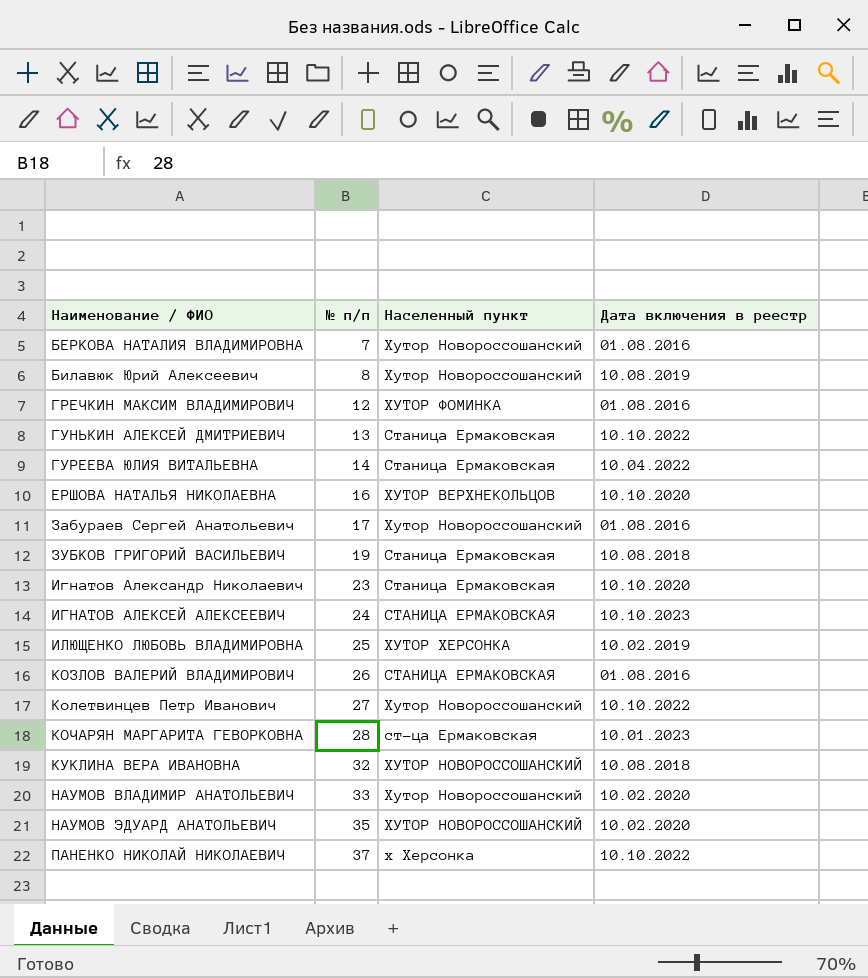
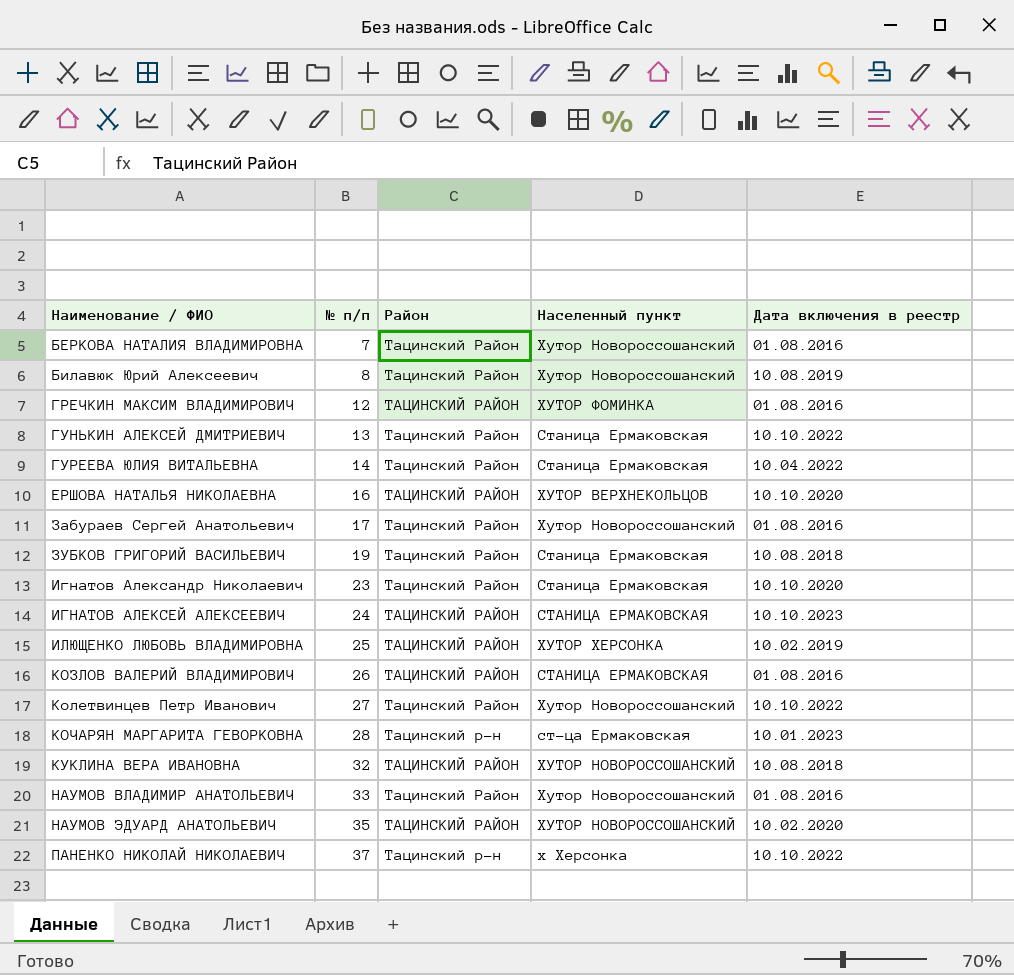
column Район | position: none -> 3
НАУМОВ ВЛАДИМИР АНАТОЛЬЕВИЧ | Дата включения в реестр: 10.02.2020 -> 01.08.2016

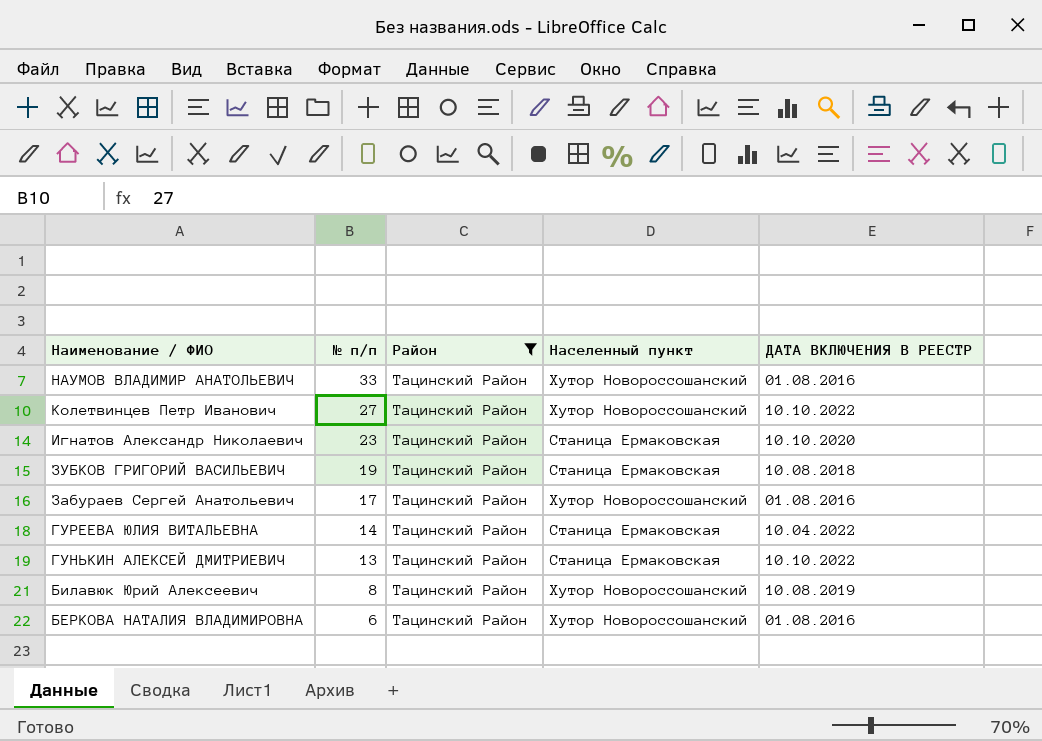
filter: none -> Район = Тацинский Район
row order: Наименование / ФИО ascending -> Наименование / ФИО descending
column name: Дата включения в реестр -> ДАТА ВКЛЮЧЕНИЯ В РЕЕСТР
БЕРКОВА НАТАЛИЯ ВЛАДИМИРОВНА | № п/п: 7 -> 6

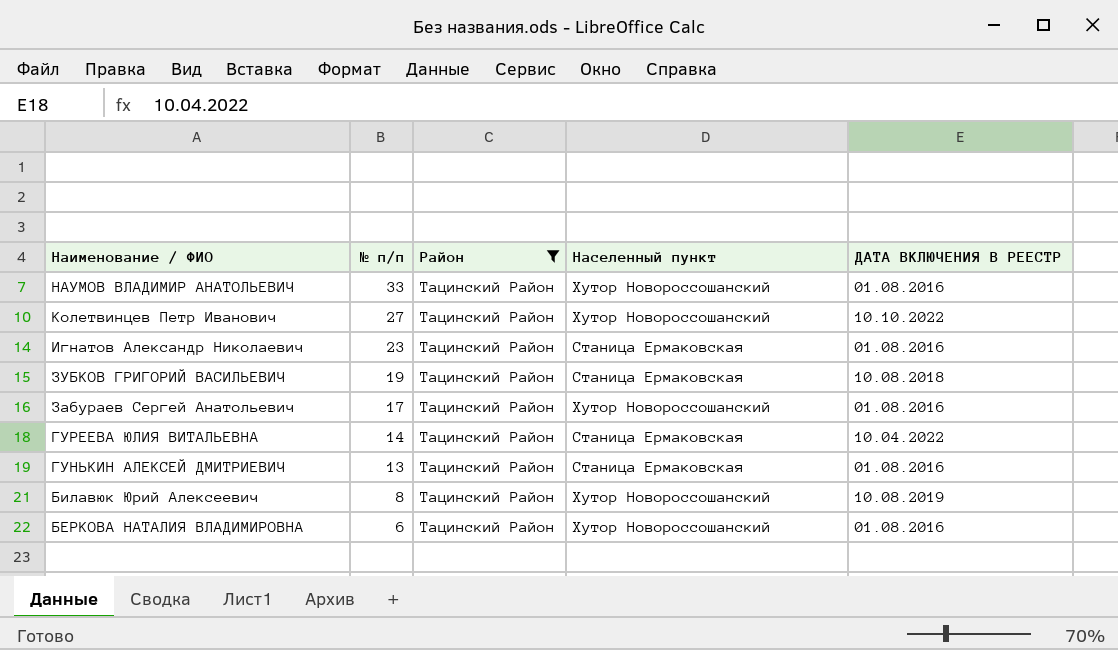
Игнатов Александр Николаевич | ДАТА ВКЛЮЧЕНИЯ В РЕЕСТР: 10.10.2020 -> 01.08.2016
ГУНЬКИН АЛЕКСЕЙ ДМИТРИЕВИЧ | ДАТА ВКЛЮЧЕНИЯ В РЕЕСТР: 10.10.2022 -> 01.08.2016

